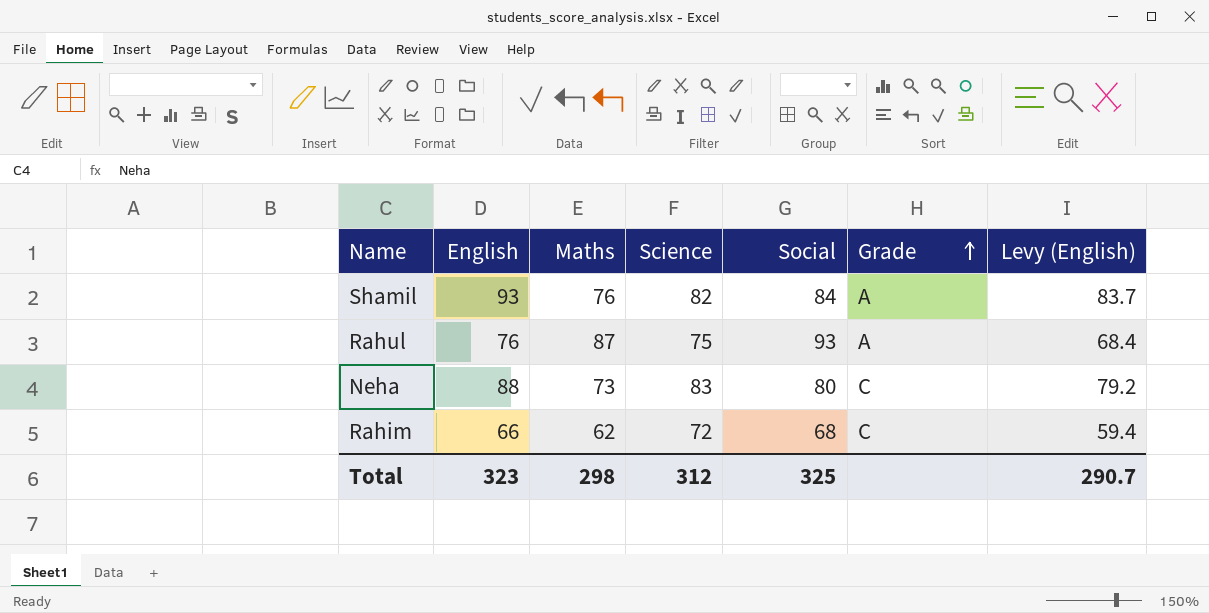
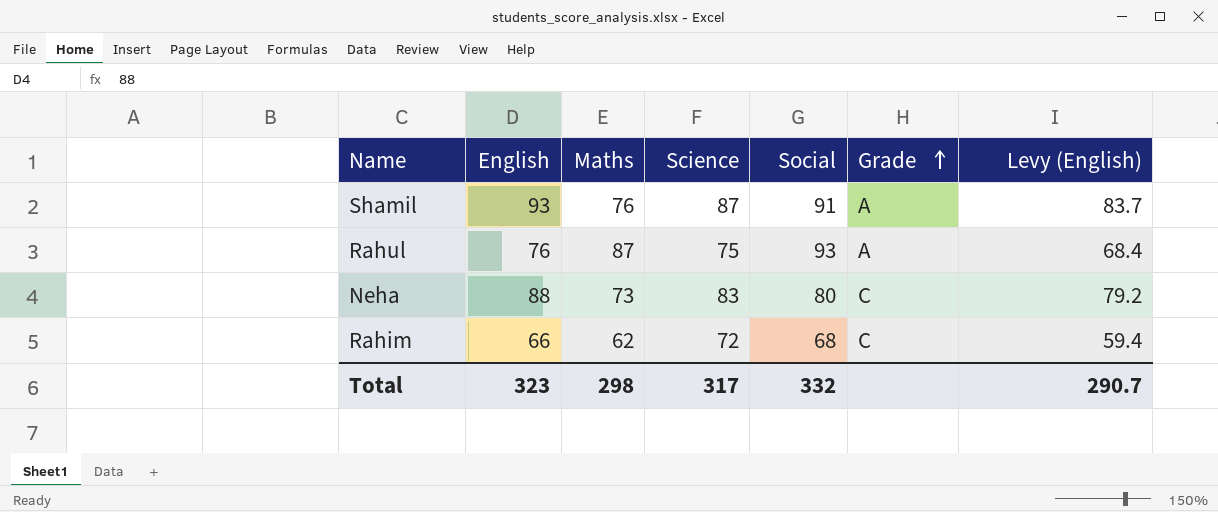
Shamil | Science: 82 -> 87
Shamil | Social: 84 -> 91
Total | Science: 312 -> 317
Total | Social: 325 -> 332

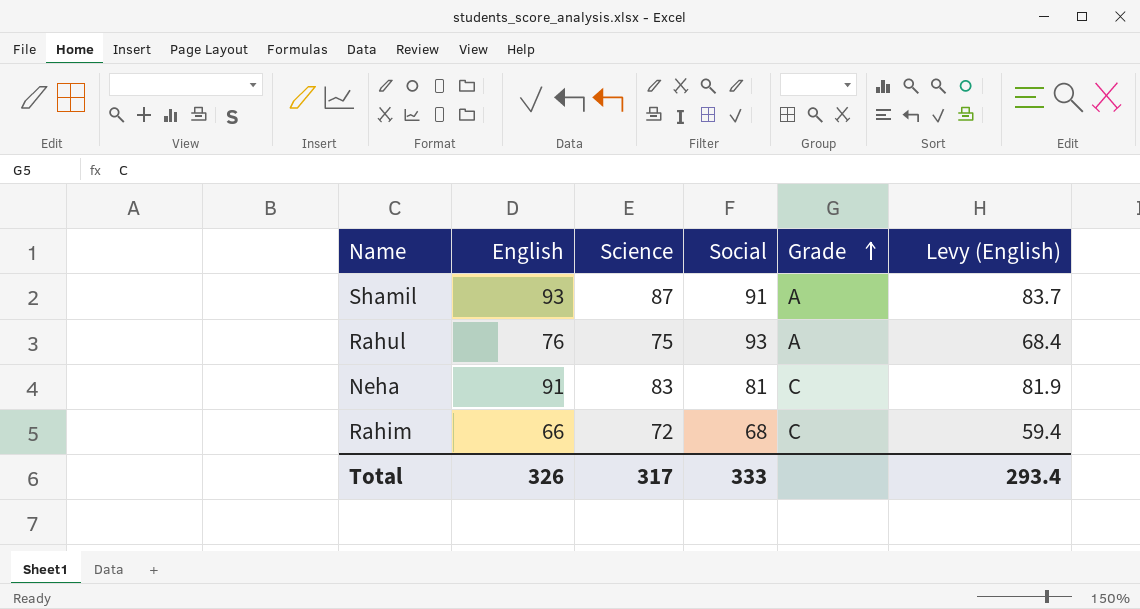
column Maths | position: 3 -> none
Neha | English: 88 -> 91
Neha | Social: 80 -> 81
Neha | Levy (English): 79.2 -> 81.9
Total | English: 323 -> 326
Total | Social: 332 -> 333
Total | Levy (English): 290.7 -> 293.4

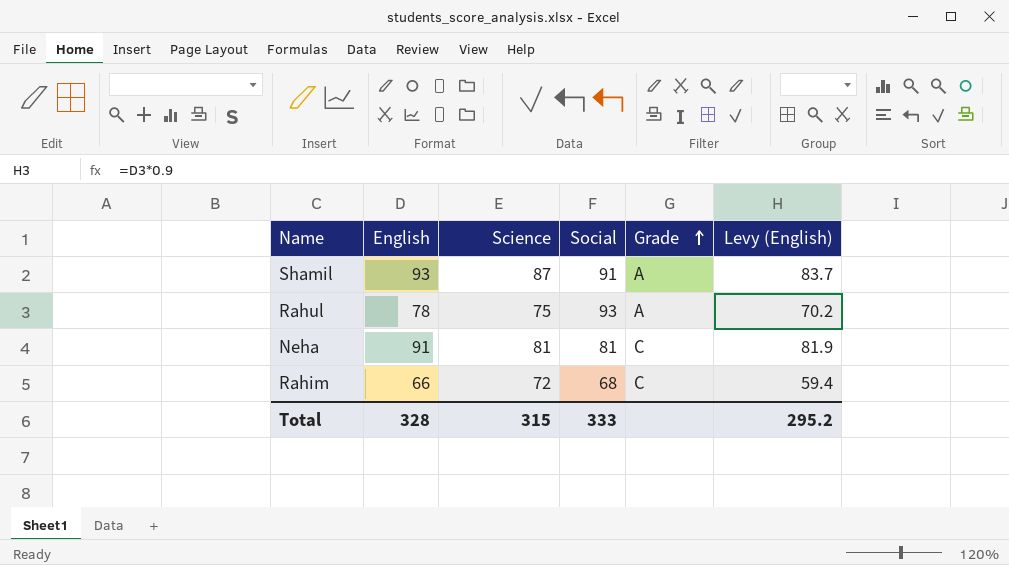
Rahul | English: 76 -> 78
Rahul | Levy (English): 68.4 -> 70.2
Neha | Science: 83 -> 81
Total | English: 326 -> 328
Total | Science: 317 -> 315
Total | Levy (English): 293.4 -> 295.2

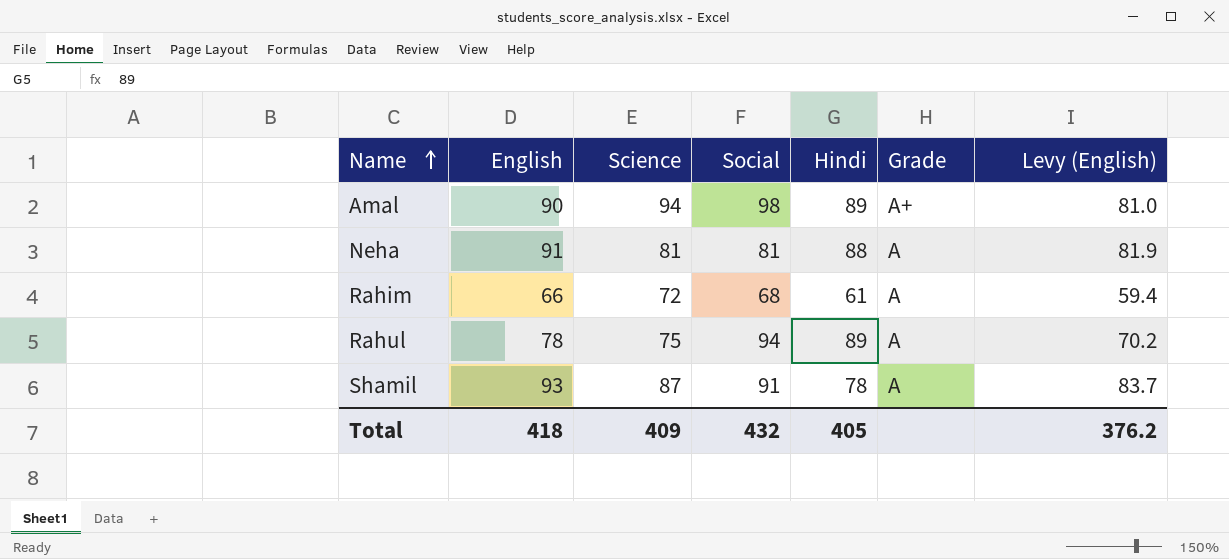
row order: Grade ascending -> Name ascending
column Hindi | position: none -> 5
row Amal: none -> 90 | 94 | 98 | 89 | A+ | 81.0
Neha | Grade: C -> A
Rahim | Grade: C -> A
Rahul | Social: 93 -> 94
Total | English: 328 -> 418
Total | Science: 315 -> 409
Total | Social: 333 -> 432
Total | Levy (English): 295.2 -> 376.2

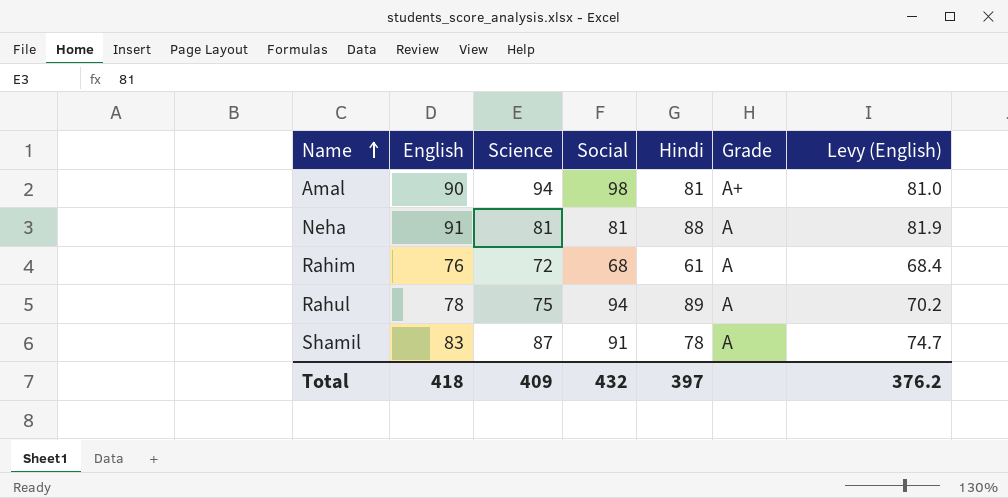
Amal | Hindi: 89 -> 81
Rahim | English: 66 -> 76
Rahim | Levy (English): 59.4 -> 68.4
Shamil | English: 93 -> 83
Shamil | Levy (English): 83.7 -> 74.7
Total | Hindi: 405 -> 397

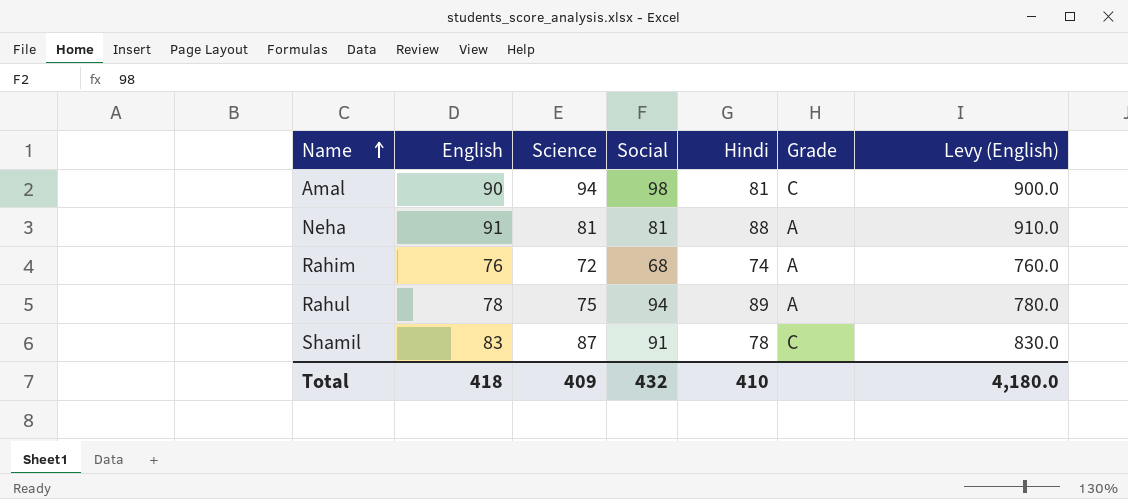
column Levy (English) | formula: [English] * 0.9 -> [English] * 10
Amal | Grade: A+ -> C
Rahim | Hindi: 61 -> 74
Shamil | Grade: A -> C
Total | Hindi: 397 -> 410
Total | Levy (English): 376.2 -> 4,180.0

